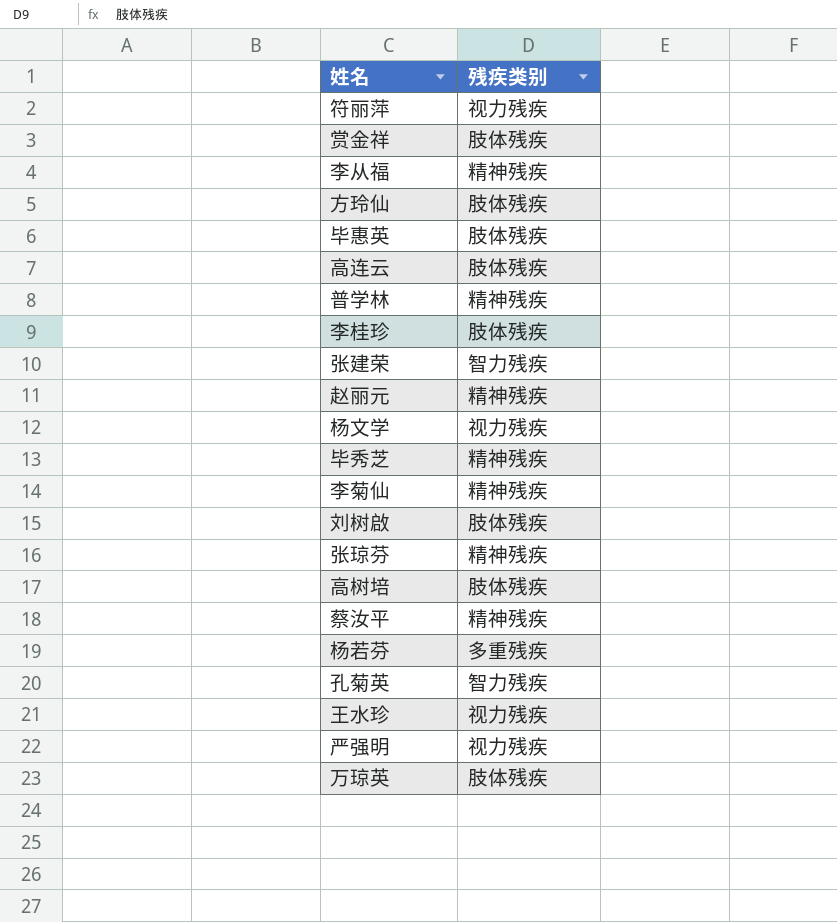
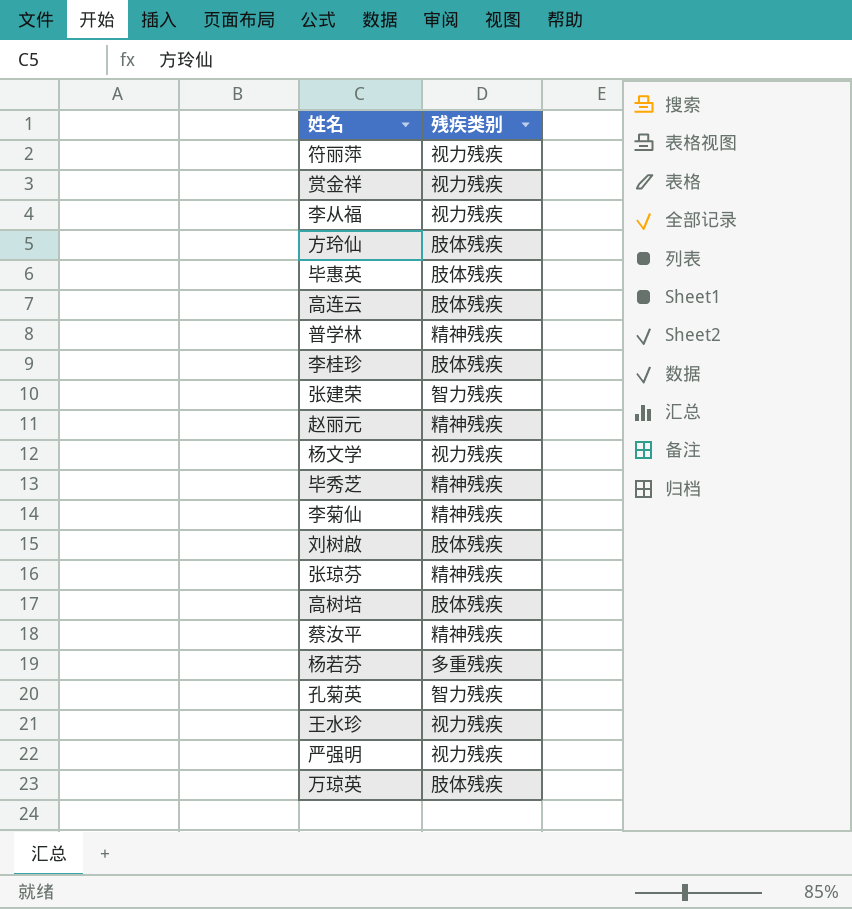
赏金祥 | 残疾类别: 肢体残疾 -> 视力残疾
李从福 | 残疾类别: 精神残疾 -> 视力残疾

